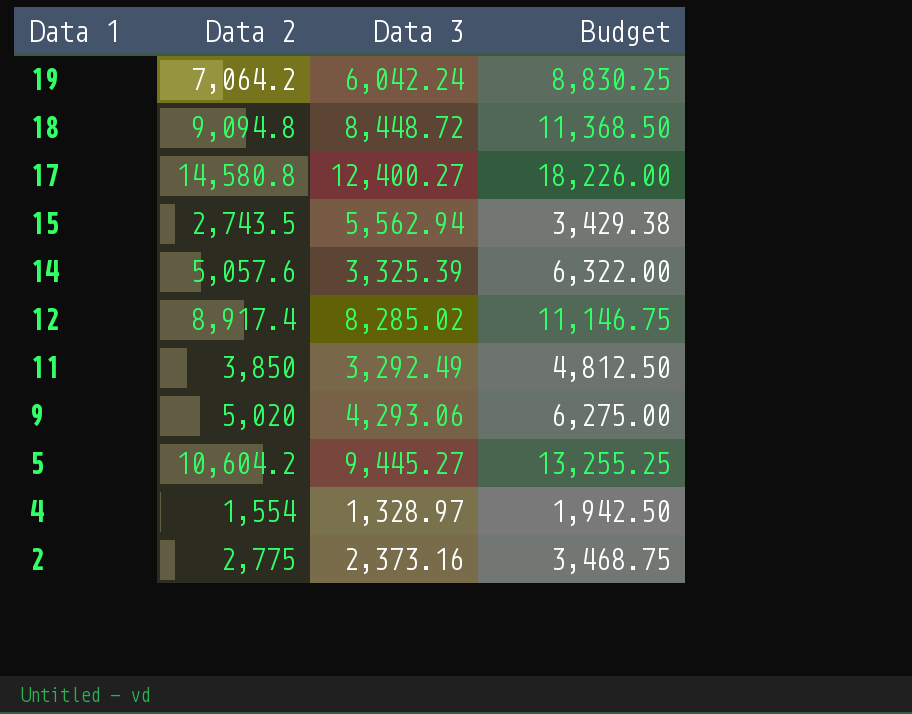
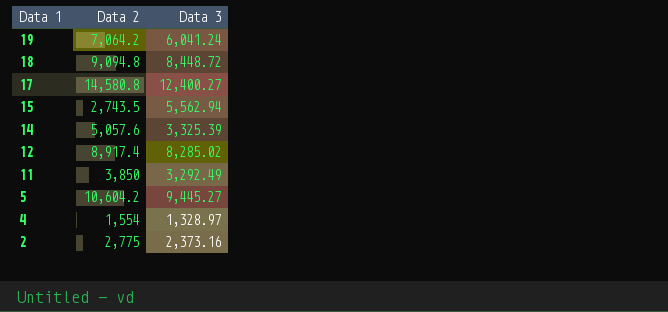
column Budget | formula: [Data 2] * 1.25 -> none
row 9: 5,020 | 4,293.06 | 6,275.00 -> none
19 | Data 3: 6,042.24 -> 6,041.24

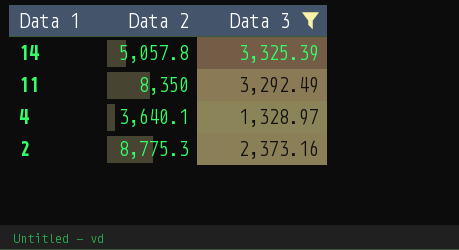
filter: none -> Data 3 <= 3,325.39
14 | Data 2: 5,057.6 -> 5,057.8
11 | Data 2: 3,850 -> 8,350
4 | Data 2: 1,554 -> 3,640.1
2 | Data 2: 2,775 -> 8,775.3

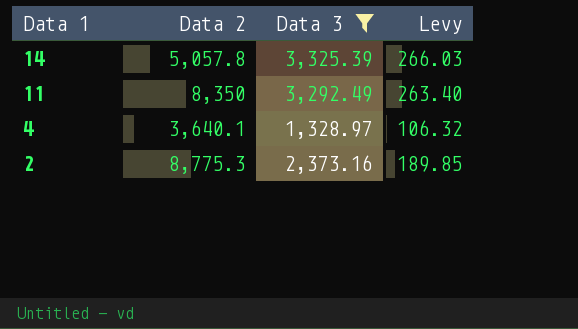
column Levy | formula: none -> [Data 3] * 0.08

